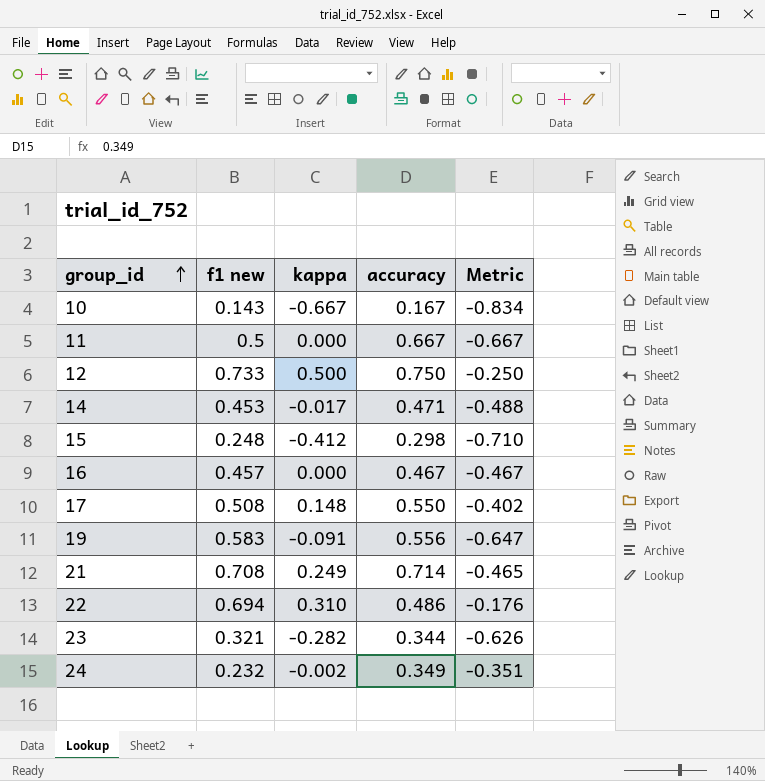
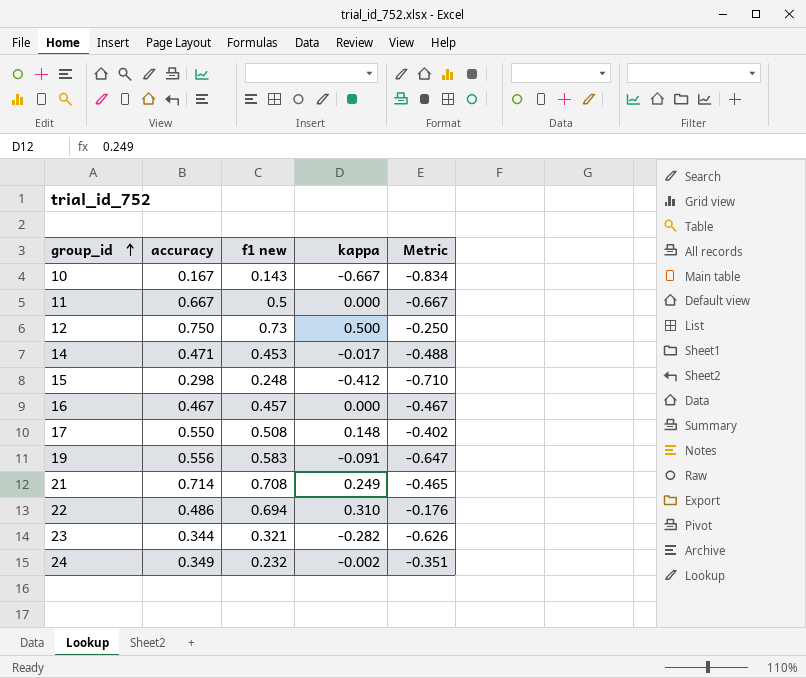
column accuracy | position: 4 -> 2
12 | f1 new: 0.733 -> 0.73

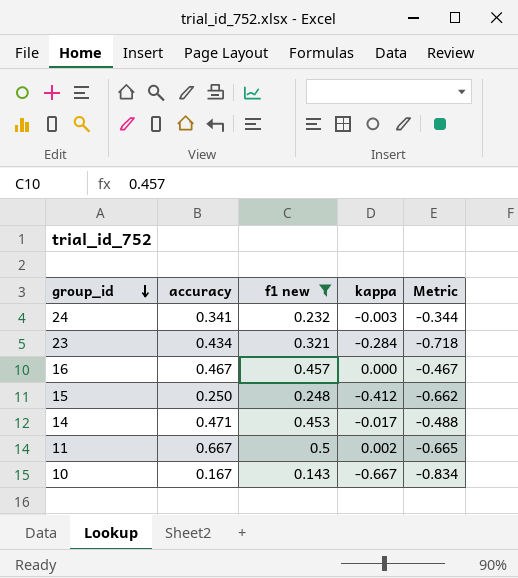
filter: none -> f1 new <= 0.5
row order: group_id ascending -> group_id descending
24 | accuracy: 0.349 -> 0.341
24 | kappa: -0.002 -> -0.003
24 | Metric: -0.351 -> -0.344
23 | accuracy: 0.344 -> 0.434
23 | kappa: -0.282 -> -0.284
23 | Metric: -0.626 -> -0.718
15 | accuracy: 0.298 -> 0.250
15 | Metric: -0.710 -> -0.662
11 | kappa: 0.000 -> 0.002
11 | Metric: -0.667 -> -0.665

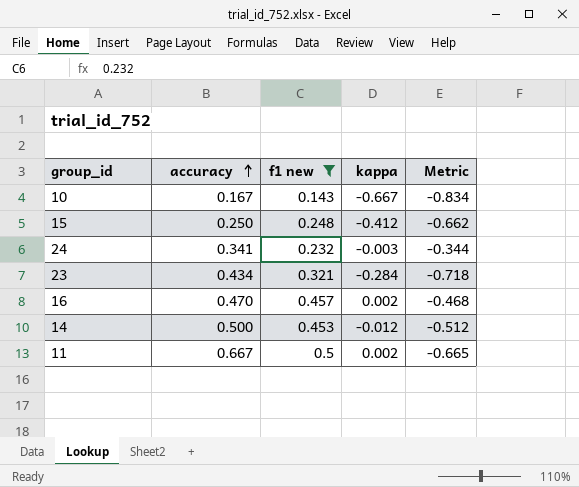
row order: group_id descending -> accuracy ascending
16 | accuracy: 0.467 -> 0.470
16 | kappa: 0.000 -> 0.002
16 | Metric: -0.467 -> -0.468
14 | accuracy: 0.471 -> 0.500
14 | kappa: -0.017 -> -0.012
14 | Metric: -0.488 -> -0.512

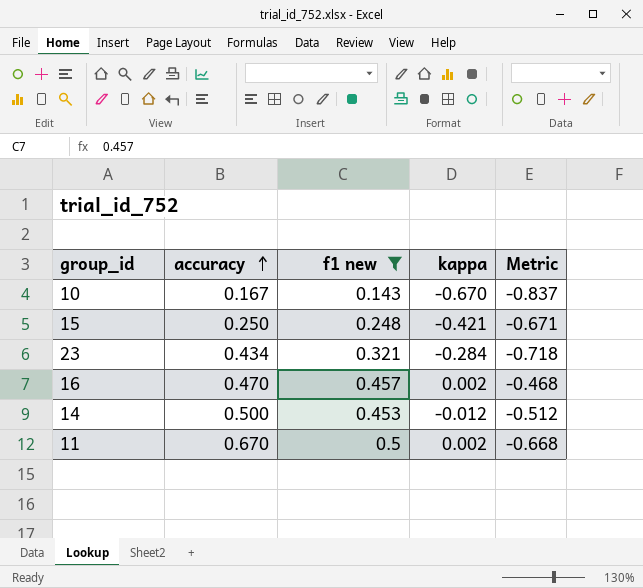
row 24: 0.341 | 0.232 | -0.003 | -0.344 -> none
10 | kappa: -0.667 -> -0.670
10 | Metric: -0.834 -> -0.837
15 | kappa: -0.412 -> -0.421
15 | Metric: -0.662 -> -0.671
11 | accuracy: 0.667 -> 0.670
11 | Metric: -0.665 -> -0.668

